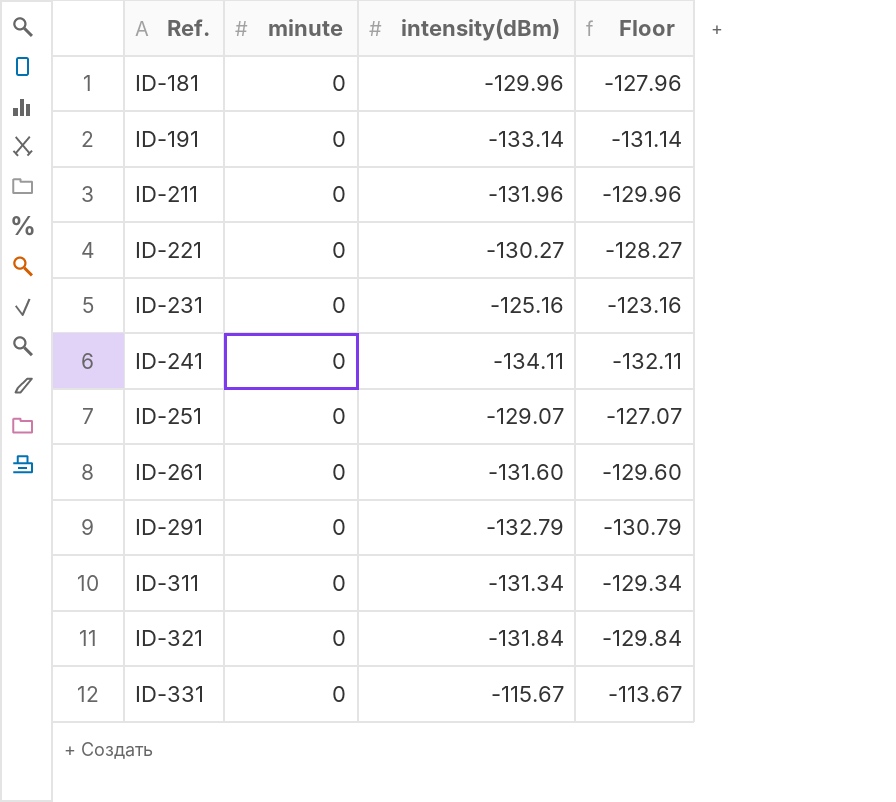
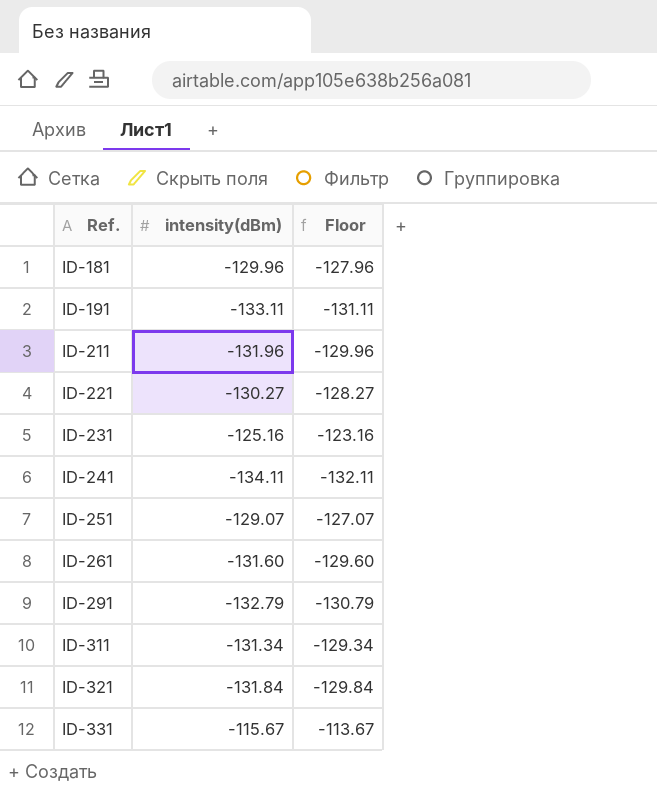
column minute | position: 2 -> none
ID-191 | intensity(dBm): -133.14 -> -133.11
ID-191 | Floor: -131.14 -> -131.11

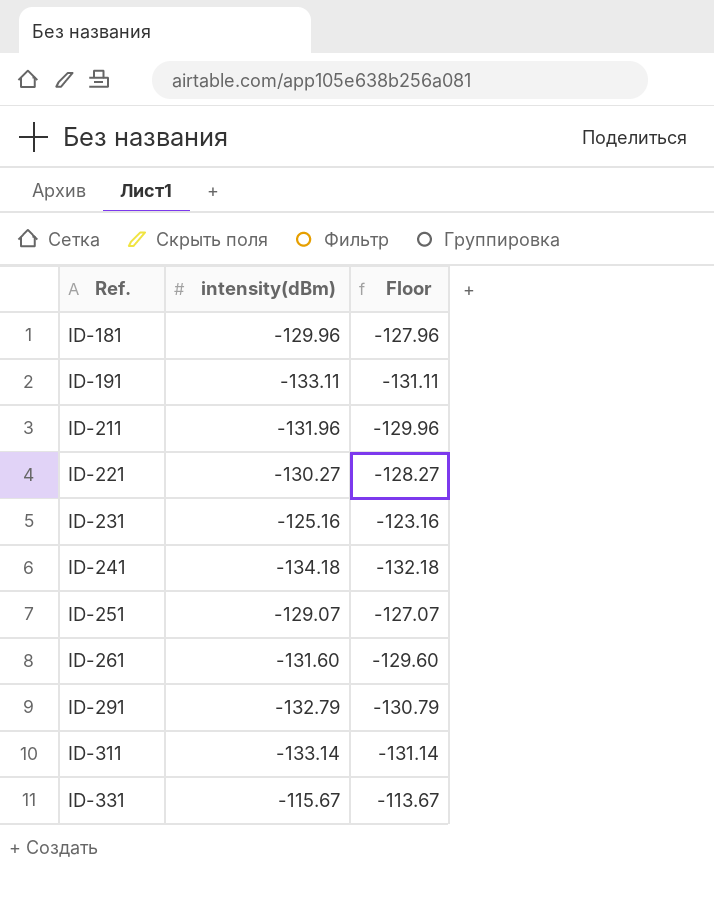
row ID-321: -131.84 | -129.84 -> none
ID-241 | intensity(dBm): -134.11 -> -134.18
ID-241 | Floor: -132.11 -> -132.18
ID-311 | intensity(dBm): -131.34 -> -133.14
ID-311 | Floor: -129.34 -> -131.14

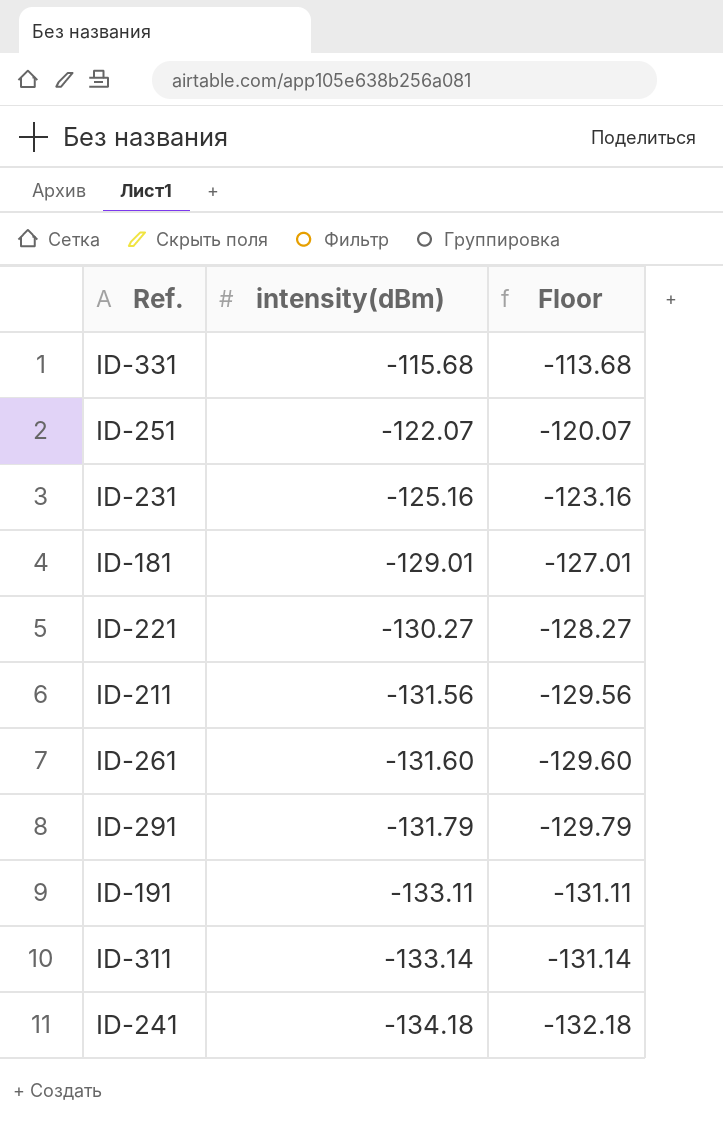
row order: Ref. ascending -> intensity(dBm) descending
ID-331 | intensity(dBm): -115.67 -> -115.68
ID-331 | Floor: -113.67 -> -113.68
ID-251 | intensity(dBm): -129.07 -> -122.07
ID-251 | Floor: -127.07 -> -120.07
ID-181 | intensity(dBm): -129.96 -> -129.01
ID-181 | Floor: -127.96 -> -127.01
ID-211 | intensity(dBm): -131.96 -> -131.56
ID-211 | Floor: -129.96 -> -129.56
ID-291 | intensity(dBm): -132.79 -> -131.79
ID-291 | Floor: -130.79 -> -129.79

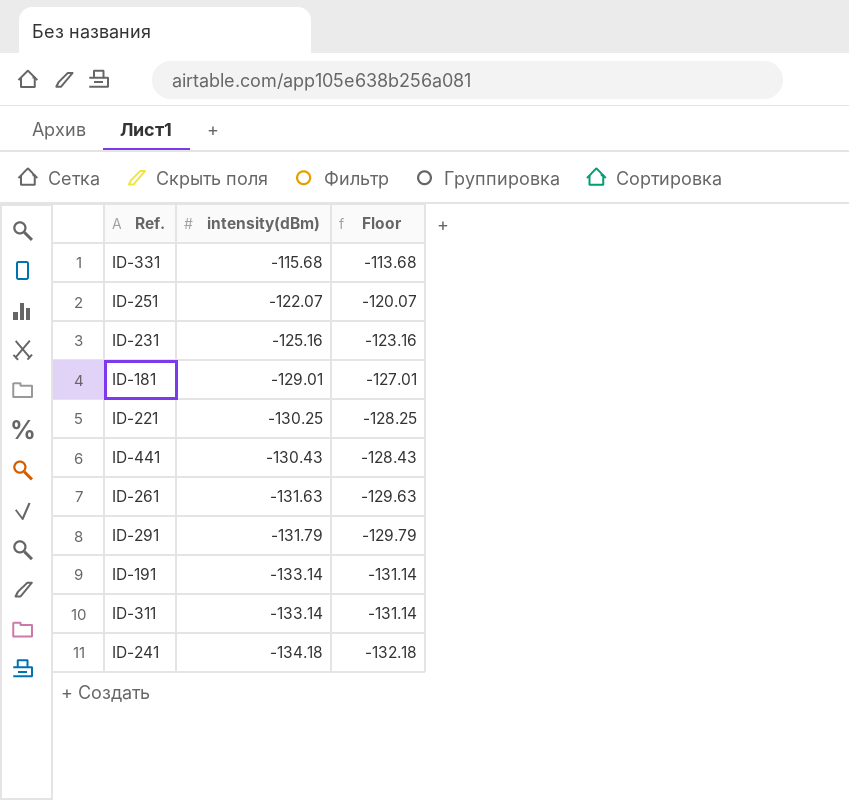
row ID-211: -131.56 | -129.56 -> none
ID-221 | intensity(dBm): -130.27 -> -130.25
ID-221 | Floor: -128.27 -> -128.25
row ID-441: none -> -130.43 | -128.43
ID-261 | intensity(dBm): -131.60 -> -131.63
ID-261 | Floor: -129.60 -> -129.63
ID-191 | intensity(dBm): -133.11 -> -133.14
ID-191 | Floor: -131.11 -> -131.14

